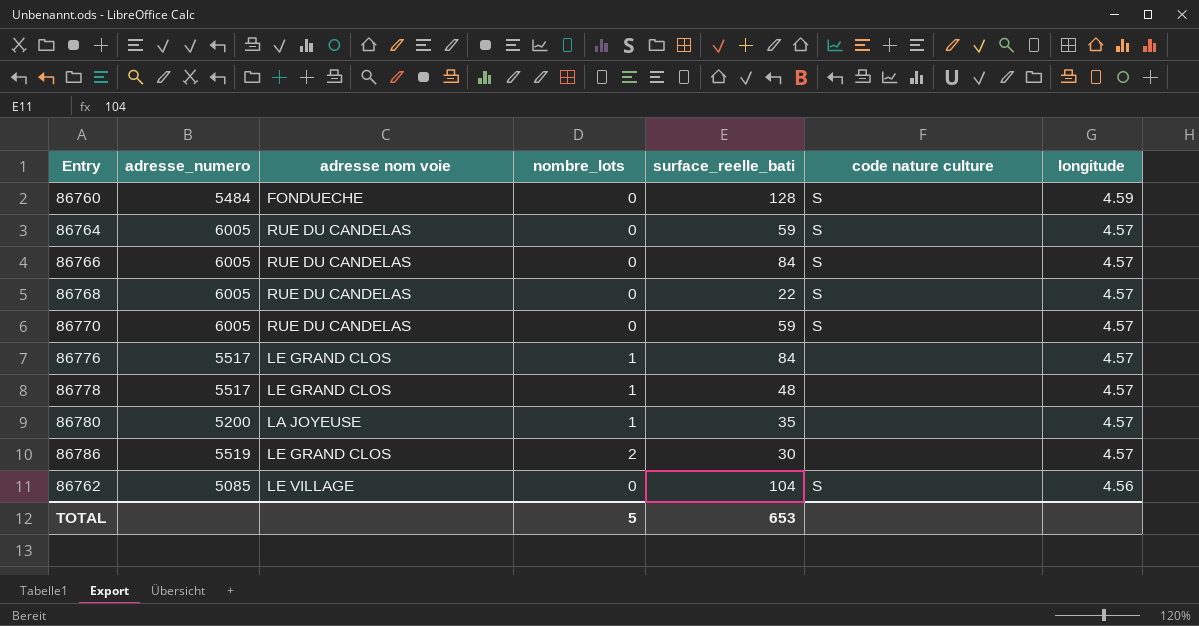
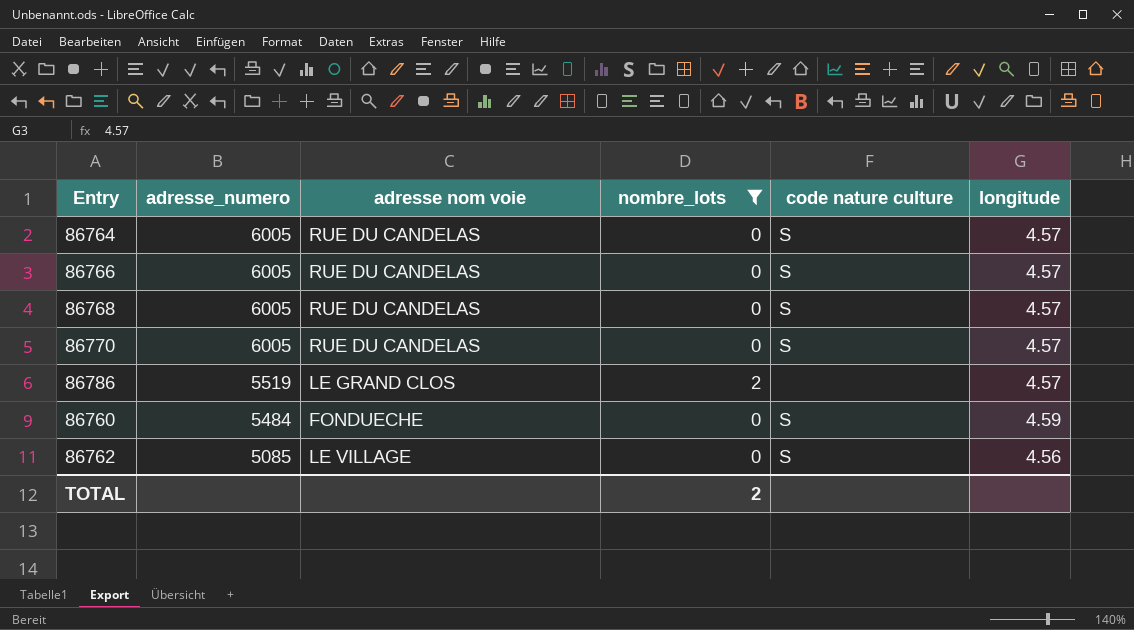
filter: none -> nombre_lots != 1
row order: longitude descending -> adresse_numero descending
column surface_reelle_bati | position: 5 -> none
TOTAL | nombre_lots: 5 -> 2

